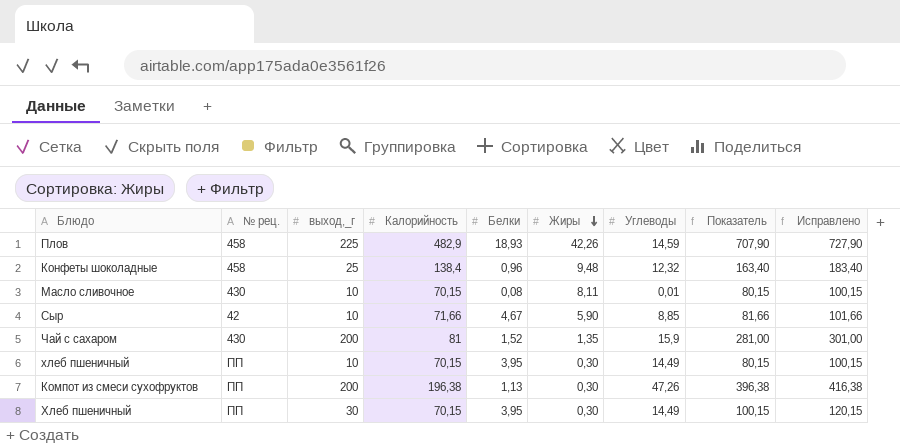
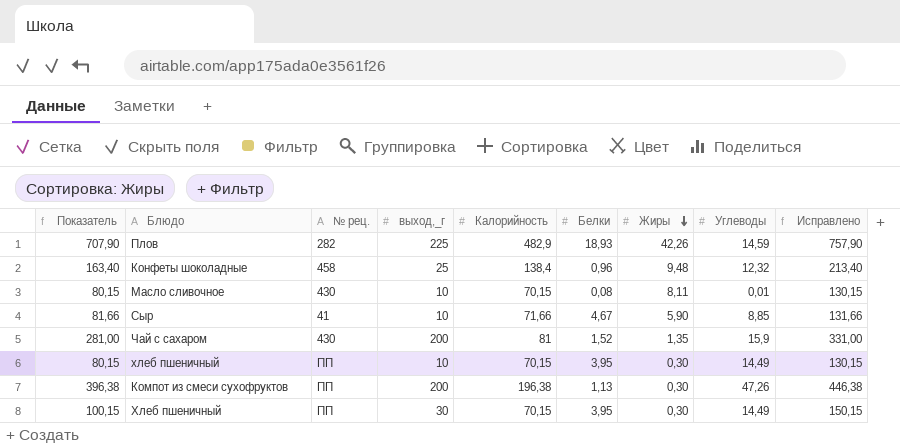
column Показатель | position: 8 -> 1
column Исправлено | formula: [Показатель] + 20 -> [Показатель] + 50
Плов | № рец.: 458 -> 282
Сыр | № рец.: 42 -> 41

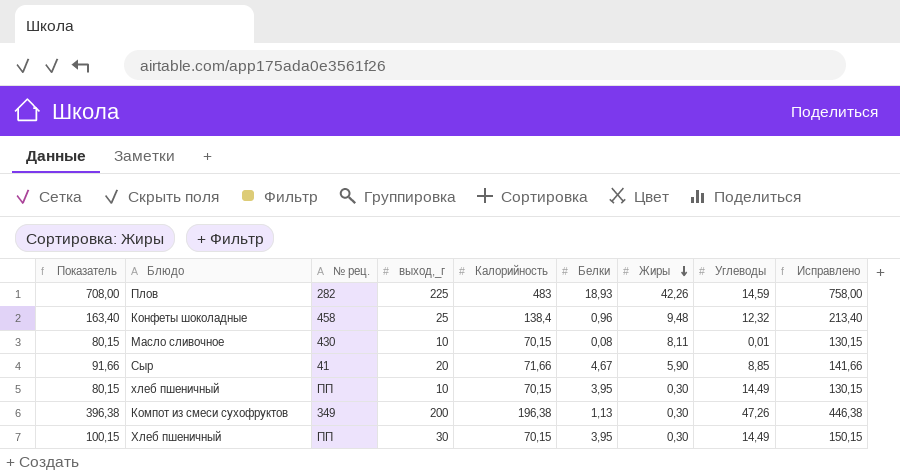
row Чай с сахаром: 281,00 | 430 | 200 | 81 | 1,52 | 1,35 | 15,9 | 331,00 -> none
Плов | Показатель: 707,90 -> 708,00
Плов | Калорийность: 482,9 -> 483
Плов | Исправлено: 757,90 -> 758,00
Сыр | Показатель: 81,66 -> 91,66
Сыр | выход,_г: 10 -> 20
Сыр | Исправлено: 131,66 -> 141,66
Компот из смеси сухофруктов | № рец.: ПП -> 349

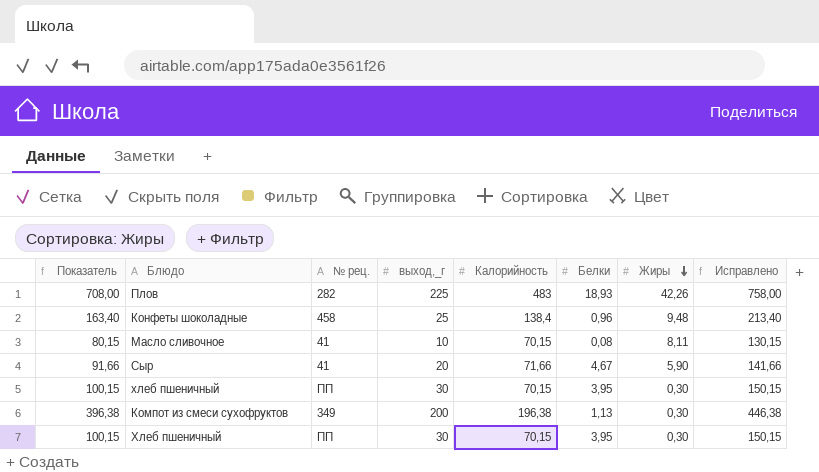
column Углеводы | position: 8 -> none
Масло сливочное | № рец.: 430 -> 41
хлеб пшеничный | Показатель: 80,15 -> 100,15
хлеб пшеничный | выход,_г: 10 -> 30
хлеб пшеничный | Исправлено: 130,15 -> 150,15

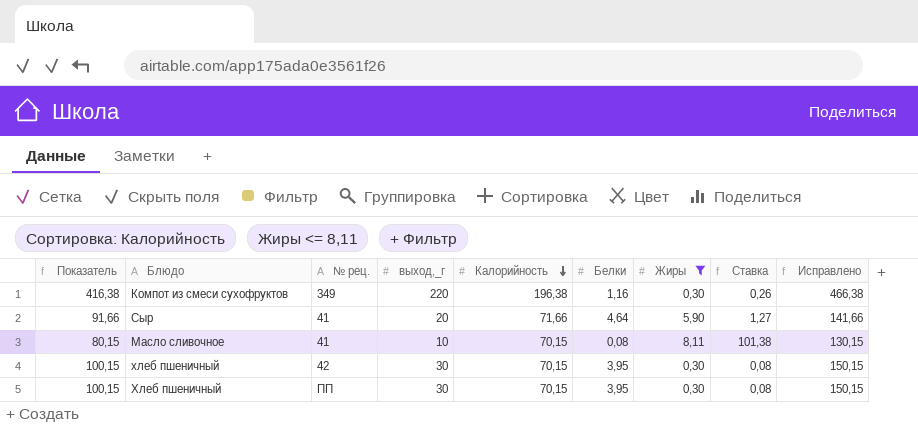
filter: none -> Жиры <= 8,11
row order: Жиры descending -> Калорийность descending
column Ставка | formula: none -> [Жиры] / [Белки]
Компот из смеси сухофруктов | Показатель: 396,38 -> 416,38
Компот из смеси сухофруктов | выход,_г: 200 -> 220
Компот из смеси сухофруктов | Белки: 1,13 -> 1,16
Компот из смеси сухофруктов | Исправлено: 446,38 -> 466,38
Сыр | Белки: 4,67 -> 4,64
хлеб пшеничный | № рец.: ПП -> 42

